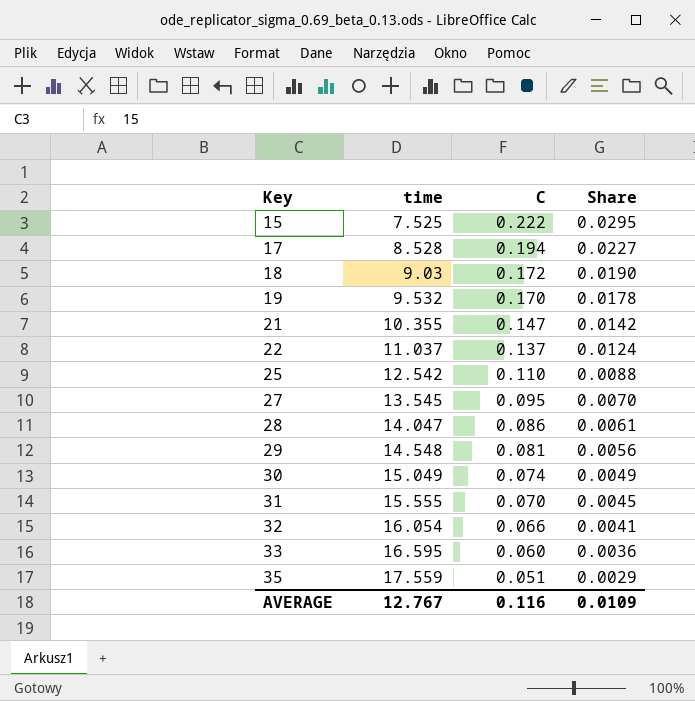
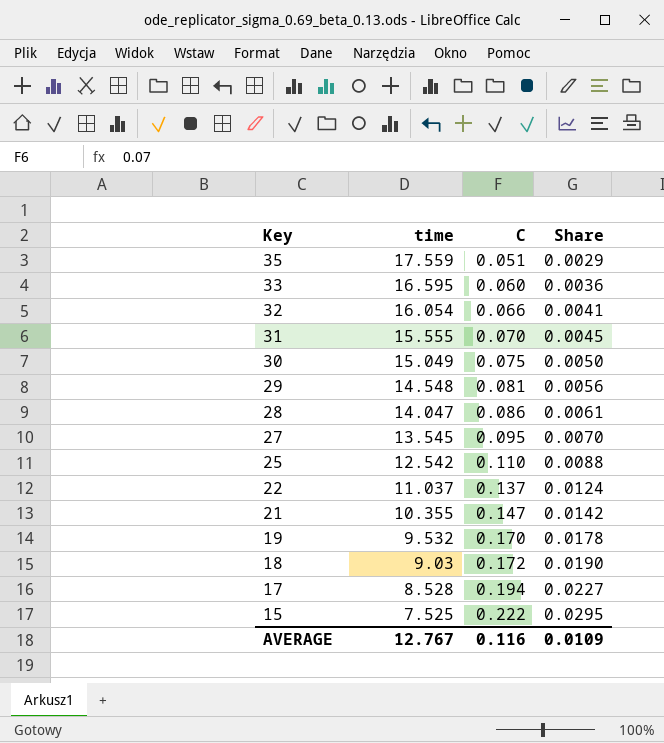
row order: Key ascending -> Key descending
30 | C: 0.074 -> 0.075
30 | Share: 0.0049 -> 0.0050

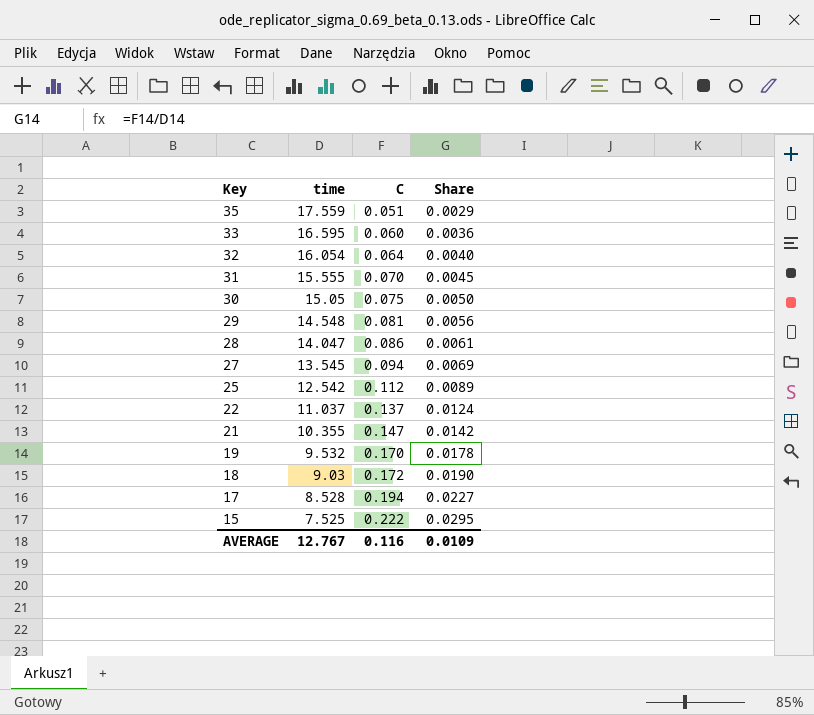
32 | C: 0.066 -> 0.064
32 | Share: 0.0041 -> 0.0040
30 | time: 15.049 -> 15.05
27 | C: 0.095 -> 0.094
27 | Share: 0.0070 -> 0.0069
25 | C: 0.110 -> 0.112
25 | Share: 0.0088 -> 0.0089

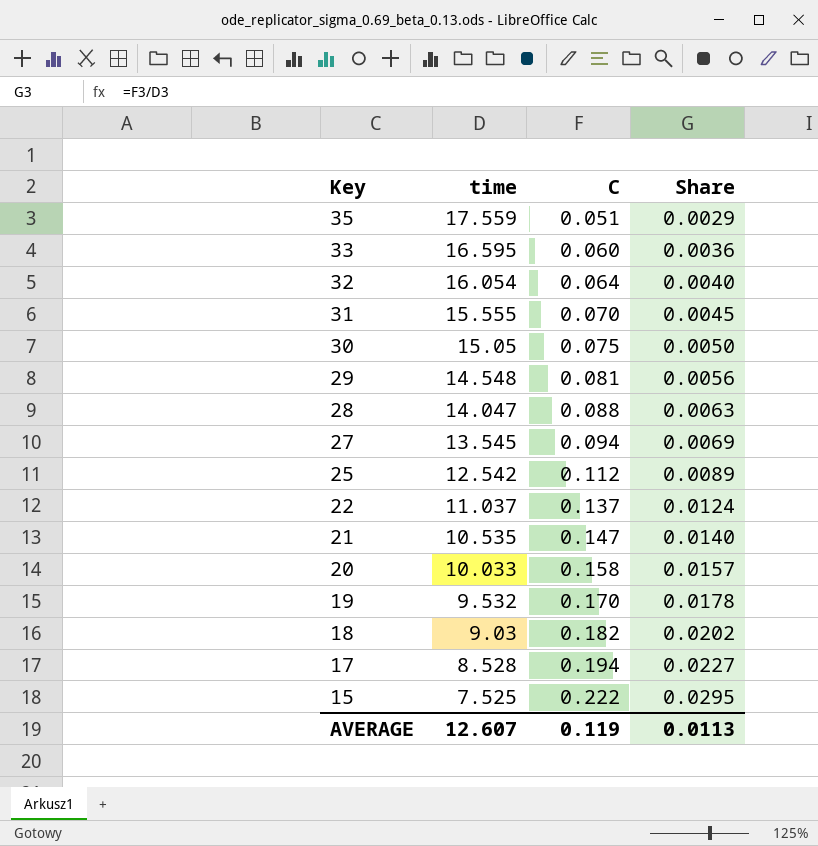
28 | C: 0.086 -> 0.088
28 | Share: 0.0061 -> 0.0063
21 | time: 10.355 -> 10.535
21 | Share: 0.0142 -> 0.0140
row 20: none -> 10.033 | 0.158 | 0.0157
18 | C: 0.172 -> 0.182
18 | Share: 0.0190 -> 0.0202
AVERAGE | time: 12.767 -> 12.607
AVERAGE | C: 0.116 -> 0.119
AVERAGE | Share: 0.0109 -> 0.0113

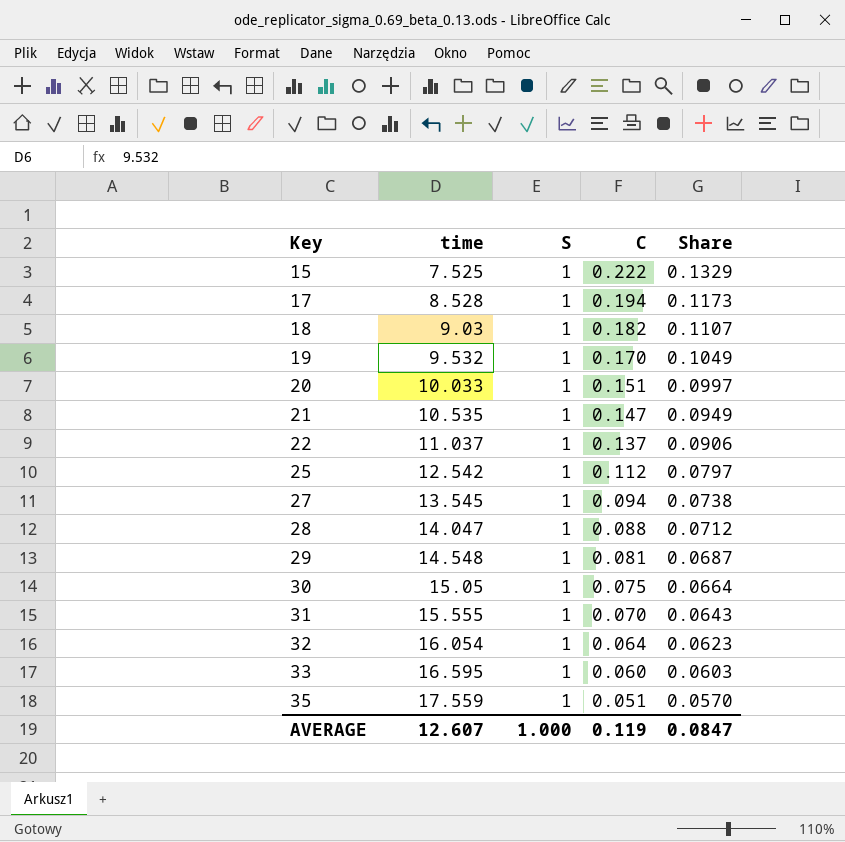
row order: Key descending -> Key ascending
column S | position: none -> 3
column Share | formula: [C] / [time] -> [S] / [time]
20 | C: 0.158 -> 0.151
AVERAGE | Share: 0.0113 -> 0.0847

